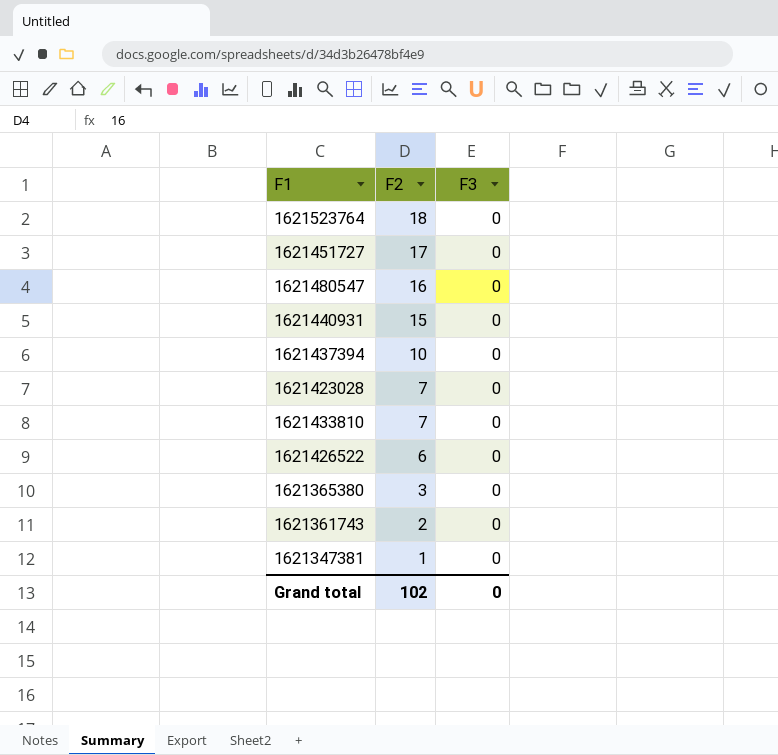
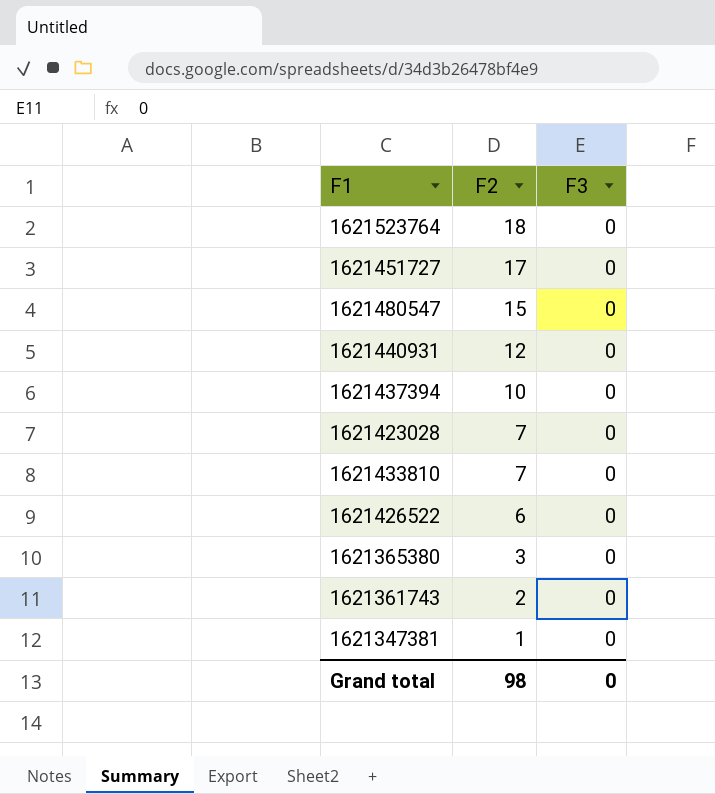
1621480547 | F2: 16 -> 15
1621440931 | F2: 15 -> 12
Grand total | F2: 102 -> 98

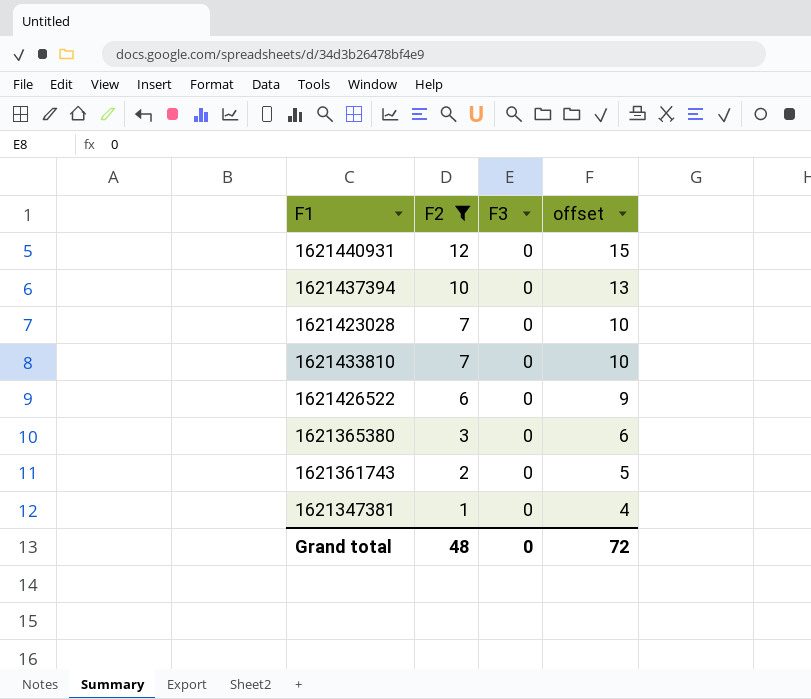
filter: none -> F2 <= 12
column offset | formula: none -> [F2] + 3
Grand total | F2: 98 -> 48

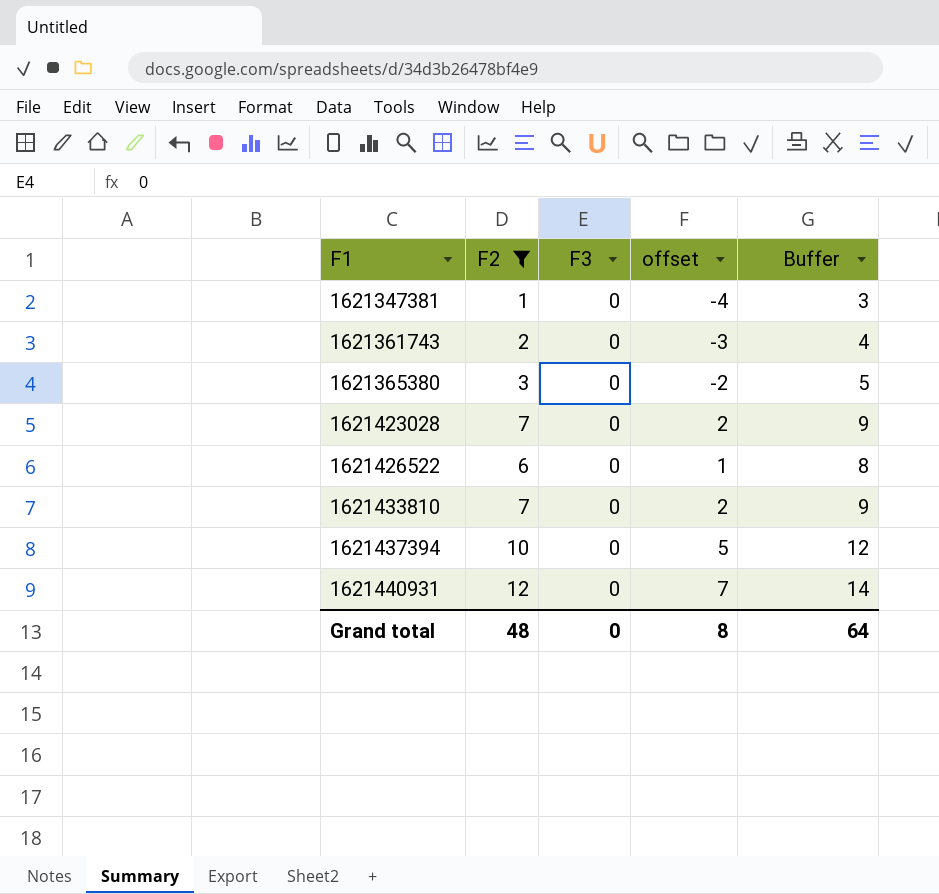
row order: F2 descending -> F1 ascending
column offset | formula: [F2] + 3 -> [F2] - 5
column Buffer | formula: none -> [F2] + 2
Grand total | offset: 72 -> 8

